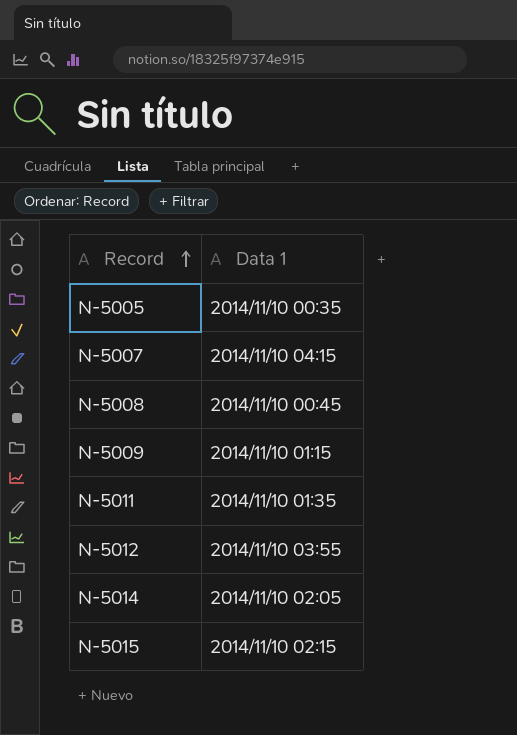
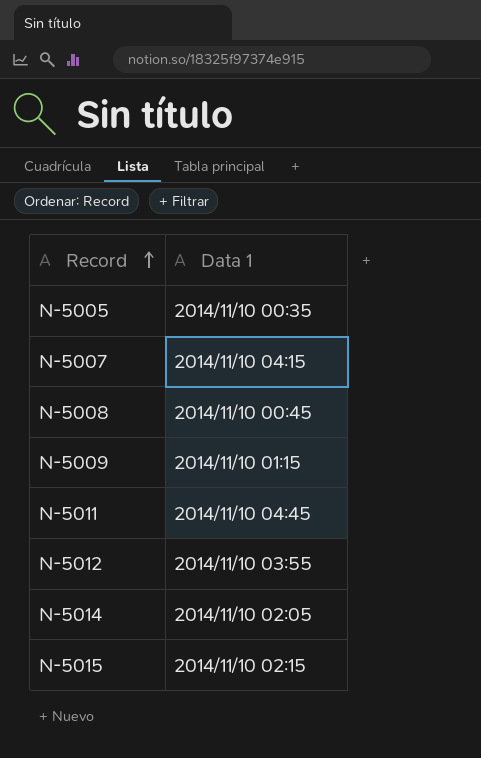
N-5011 | Data 1: 2014/11/10 01:35 -> 2014/11/10 04:45

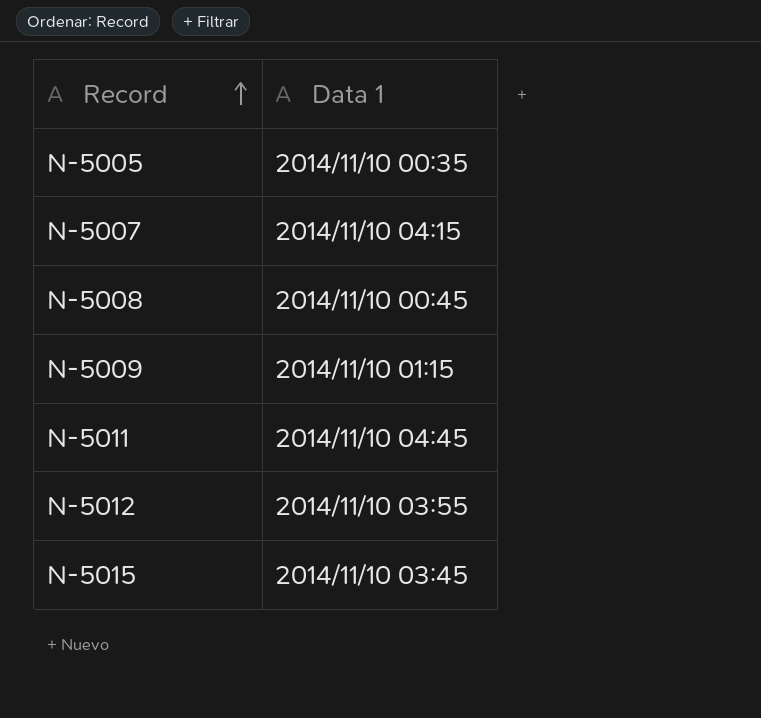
row N-5014: 2014/11/10 02:05 -> none
N-5015 | Data 1: 2014/11/10 02:15 -> 2014/11/10 03:45

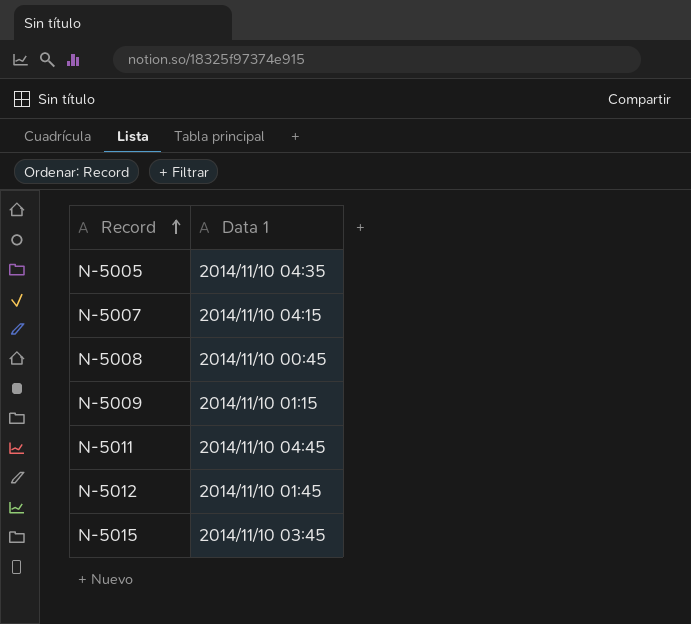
N-5005 | Data 1: 2014/11/10 00:35 -> 2014/11/10 04:35
N-5012 | Data 1: 2014/11/10 03:55 -> 2014/11/10 01:45

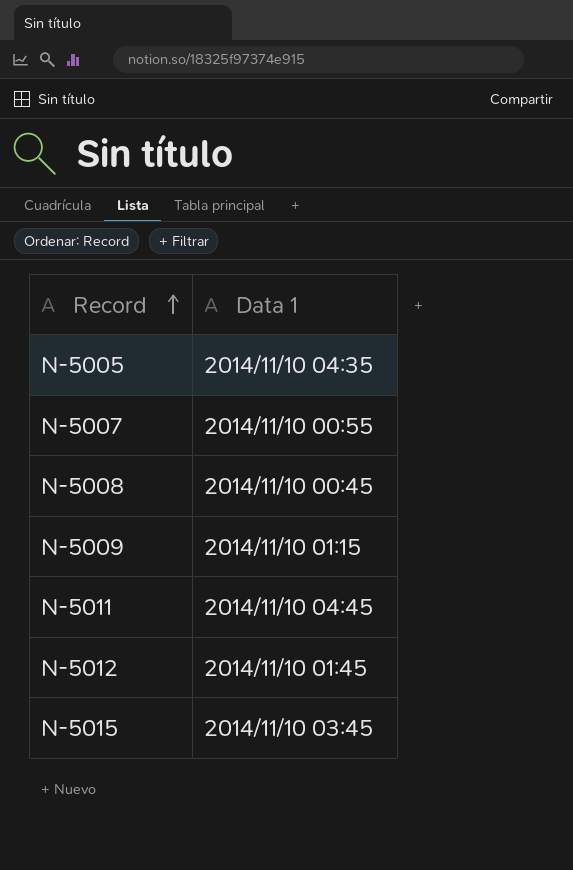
N-5007 | Data 1: 2014/11/10 04:15 -> 2014/11/10 00:55

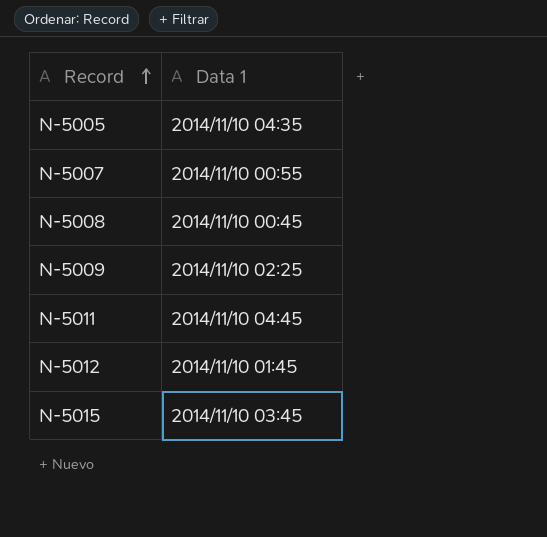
N-5009 | Data 1: 2014/11/10 01:15 -> 2014/11/10 02:25

